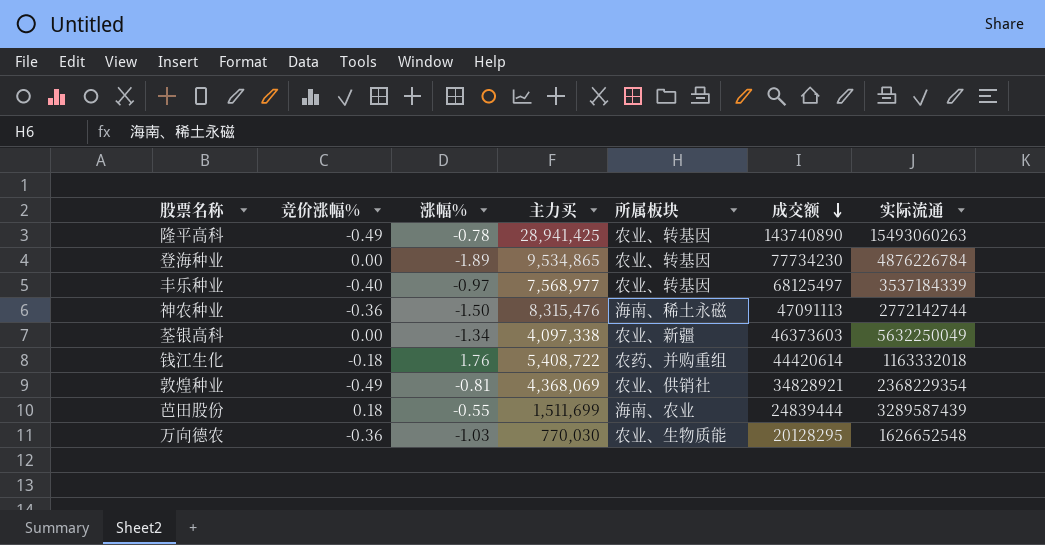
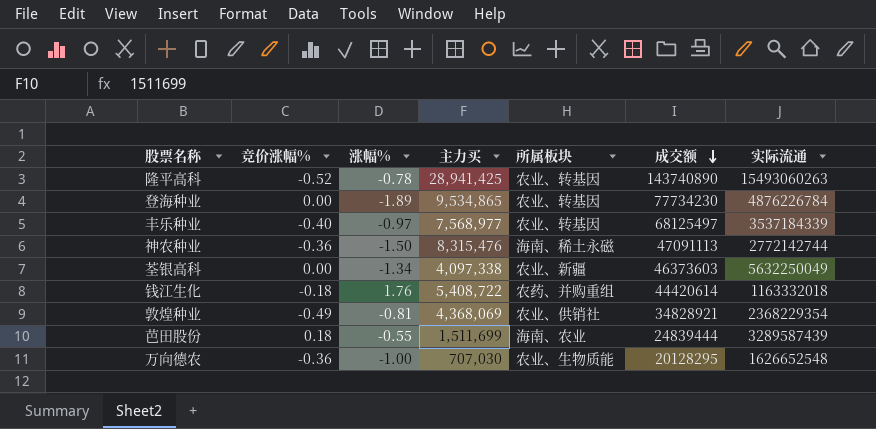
隆平高科 | 竞价涨幅%: -0.49 -> -0.52
万向德农 | 涨幅%: -1.03 -> -1.00
万向德农 | 主力买: 770,030 -> 707,030

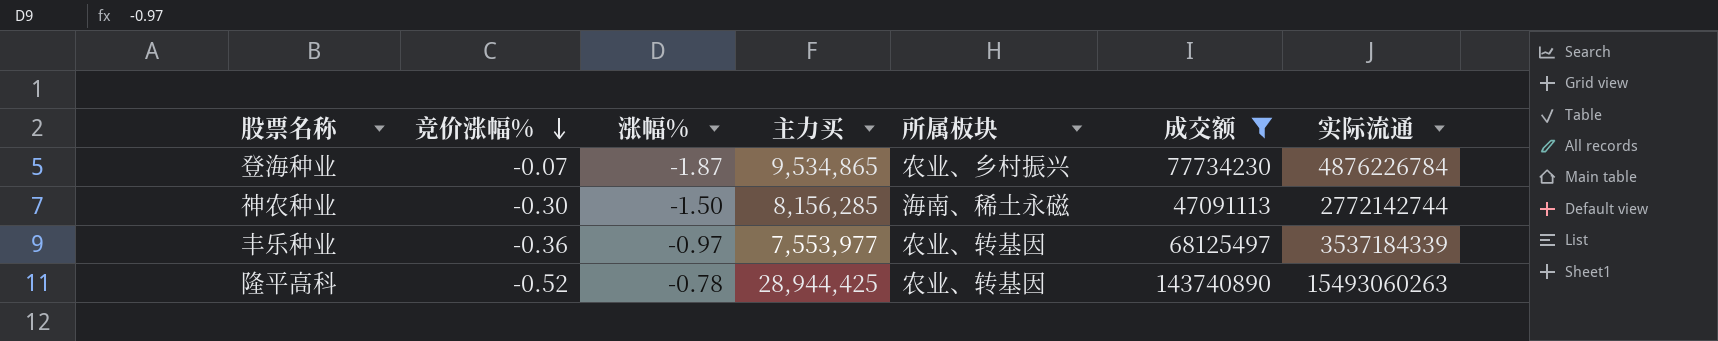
filter: none -> 成交额 >= 47091113
row order: 成交额 descending -> 竞价涨幅% descending
登海种业 | 竞价涨幅%: 0.00 -> -0.07
登海种业 | 涨幅%: -1.89 -> -1.87
登海种业 | 所属板块: 农业、转基因 -> 农业、乡村振兴
神农种业 | 竞价涨幅%: -0.36 -> -0.30
神农种业 | 主力买: 8,315,476 -> 8,156,285
丰乐种业 | 竞价涨幅%: -0.40 -> -0.36
丰乐种业 | 主力买: 7,568,977 -> 7,553,977
隆平高科 | 主力买: 28,941,425 -> 28,944,425

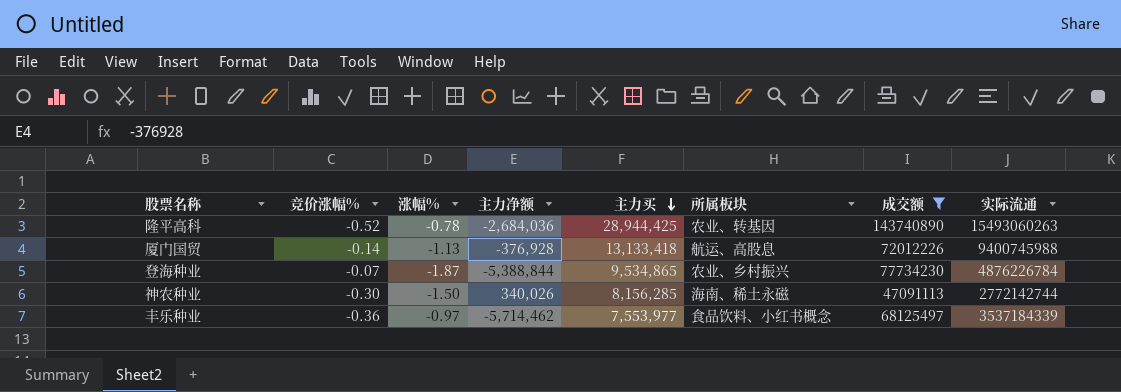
row order: 竞价涨幅% descending -> 主力买 descending
column 主力净额 | position: none -> 4
row 厦门国贸: none -> -0.14 | -1.13 | -376,928 | 13,133,418 | 航运、高股息 | 72012226 | 9400745988
丰乐种业 | 所属板块: 农业、转基因 -> 食品饮料、小红书概念

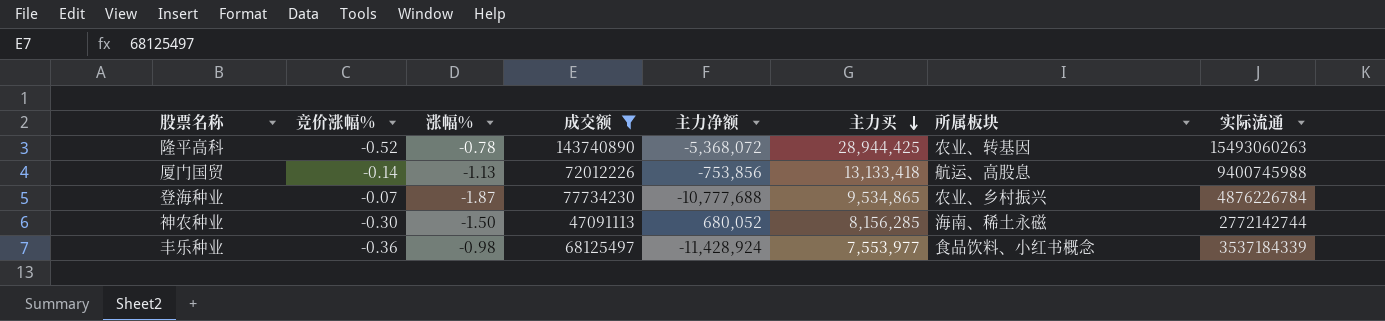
column 成交额 | position: 7 -> 4
隆平高科 | 主力净额: -2,684,036 -> -5,368,072
厦门国贸 | 主力净额: -376,928 -> -753,856
登海种业 | 主力净额: -5,388,844 -> -10,777,688
神农种业 | 主力净额: 340,026 -> 680,052
丰乐种业 | 涨幅%: -0.97 -> -0.98
丰乐种业 | 主力净额: -5,714,462 -> -11,428,924

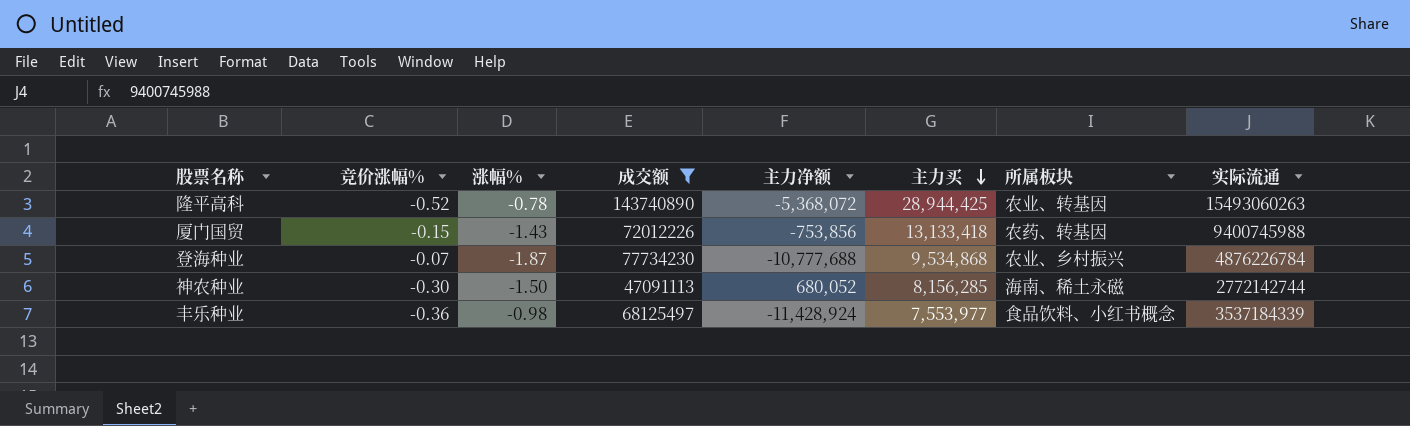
厦门国贸 | 竞价涨幅%: -0.14 -> -0.15
厦门国贸 | 涨幅%: -1.13 -> -1.43
厦门国贸 | 所属板块: 航运、高股息 -> 农药、转基因
登海种业 | 主力买: 9,534,865 -> 9,534,868

